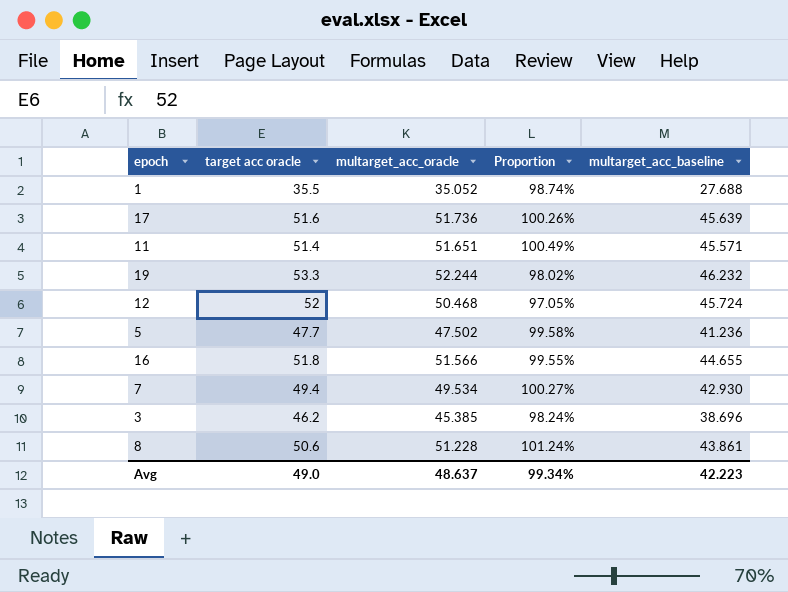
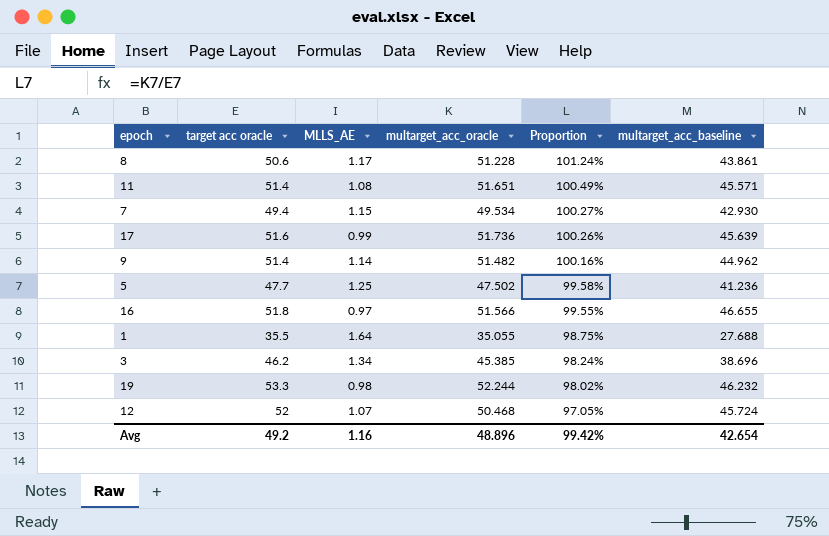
row order: none -> Proportion descending
column MLLS_AE | position: none -> 3
row 9: none -> 51.4 | 1.14 | 51.482 | 100.16% | 44.962
16 | multarget_acc_baseline: 44.655 -> 46.655
1 | multarget_acc_oracle: 35.052 -> 35.055
1 | Proportion: 98.74% -> 98.75%
Avg | target acc oracle: 49.0 -> 49.2
Avg | multarget_acc_oracle: 48.637 -> 48.896
Avg | Proportion: 99.34% -> 99.42%
Avg | multarget_acc_baseline: 42.223 -> 42.654

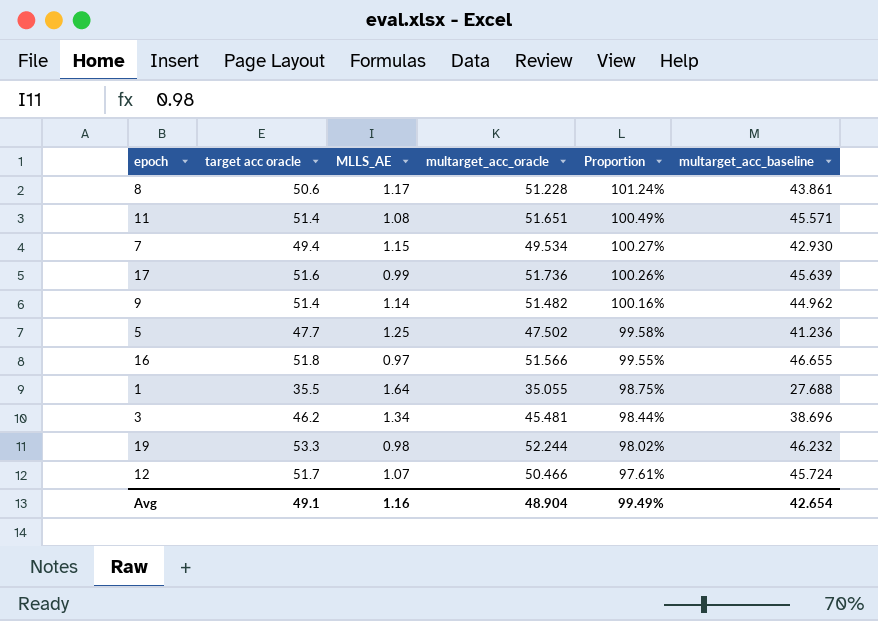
3 | multarget_acc_oracle: 45.385 -> 45.481
3 | Proportion: 98.24% -> 98.44%
12 | target acc oracle: 52 -> 51.7
12 | multarget_acc_oracle: 50.468 -> 50.466
12 | Proportion: 97.05% -> 97.61%
Avg | target acc oracle: 49.2 -> 49.1
Avg | multarget_acc_oracle: 48.896 -> 48.904
Avg | Proportion: 99.42% -> 99.49%

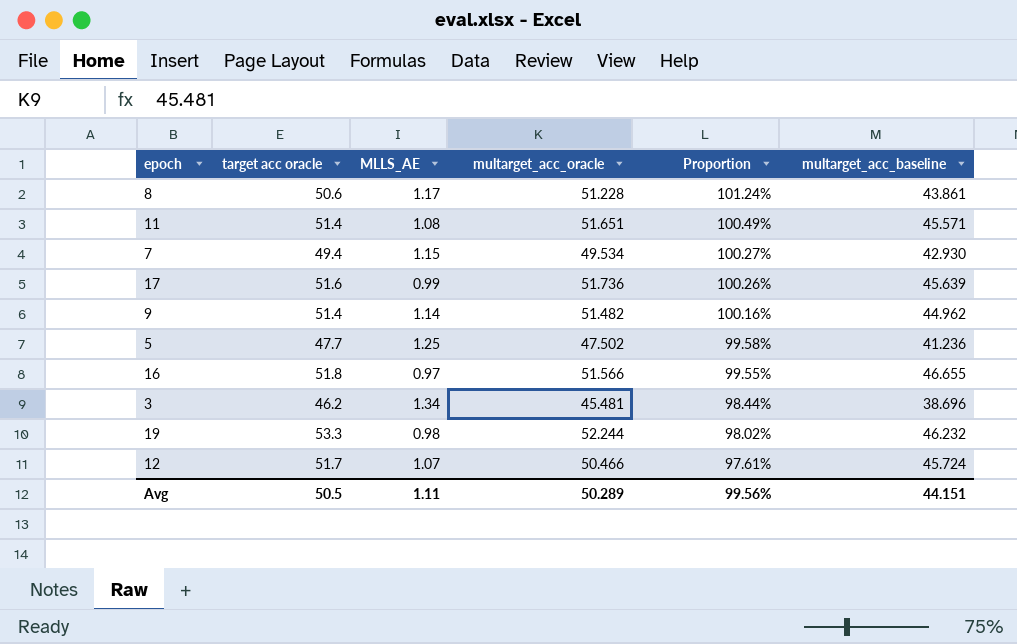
row 1: 35.5 | 1.64 | 35.055 | 98.75% | 27.688 -> none
Avg | target acc oracle: 49.1 -> 50.5
Avg | MLLS_AE: 1.16 -> 1.11
Avg | multarget_acc_oracle: 48.904 -> 50.289
Avg | Proportion: 99.49% -> 99.56%
Avg | multarget_acc_baseline: 42.654 -> 44.151

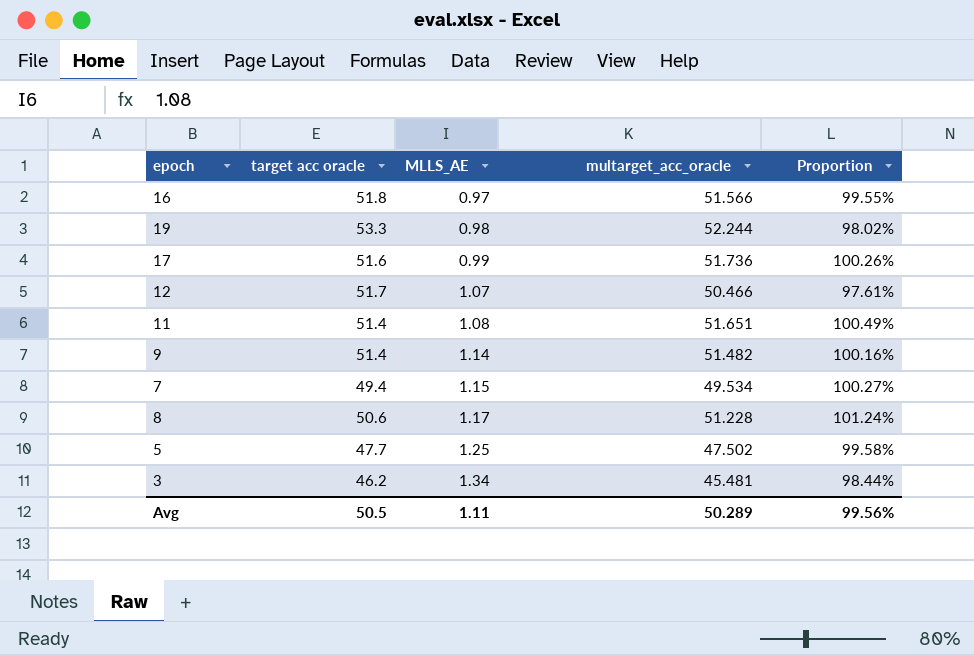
row order: Proportion descending -> MLLS_AE ascending
column multarget_acc_baseline | position: 6 -> none

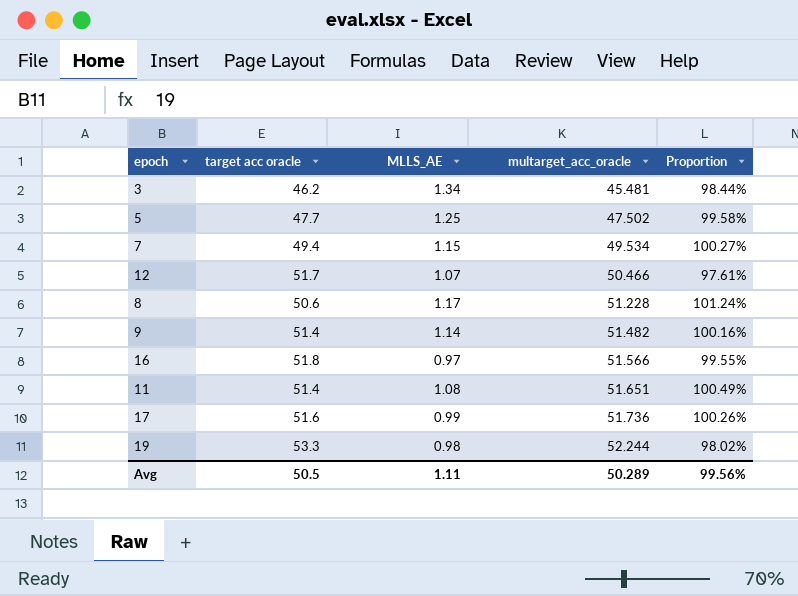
row order: MLLS_AE ascending -> multarget_acc_oracle ascending

